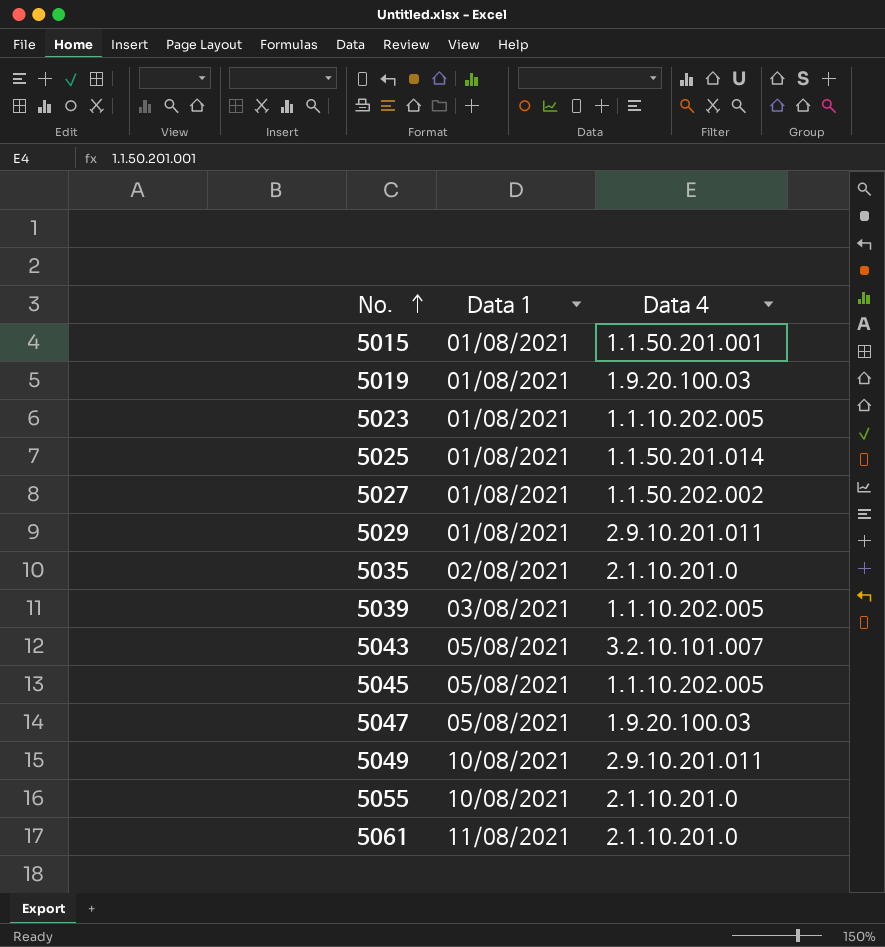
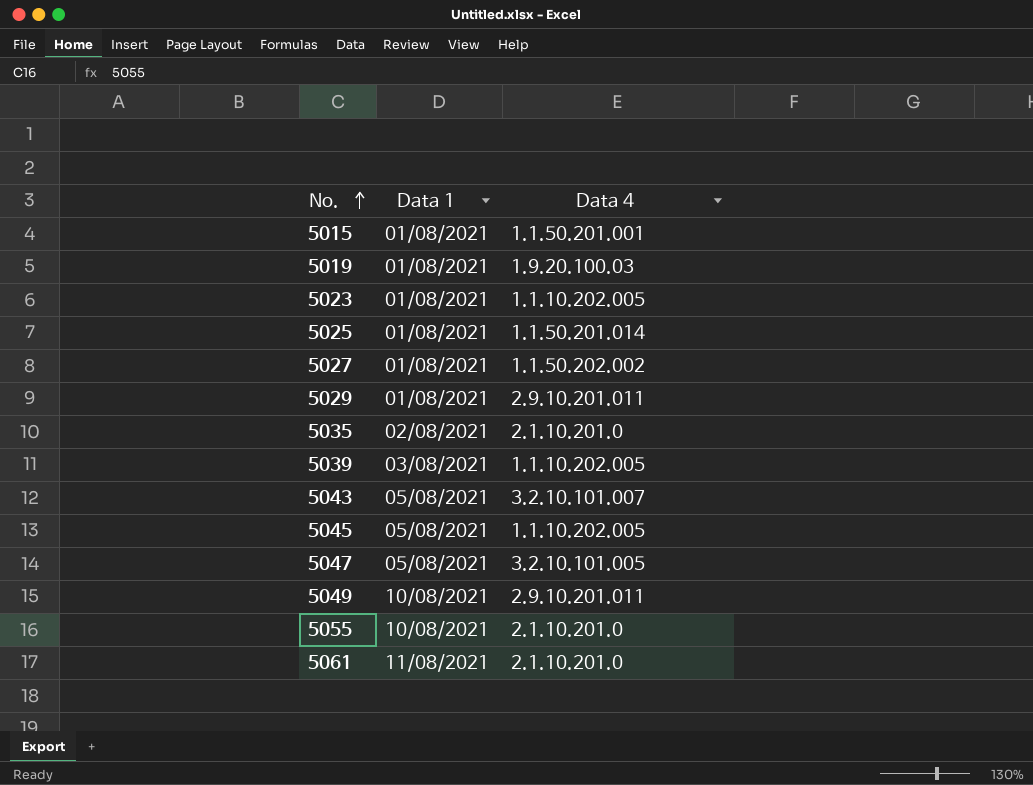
5047 | Data 4: 1.9.20.100.03 -> 3.2.10.101.005

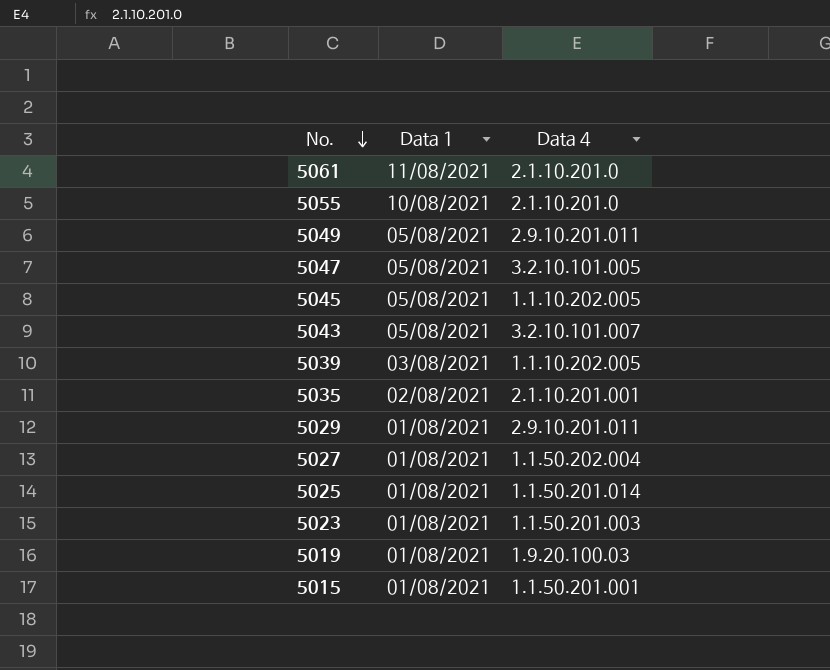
row order: No. ascending -> No. descending
5049 | Data 1: 10/08/2021 -> 05/08/2021
5035 | Data 4: 2.1.10.201.0 -> 2.1.10.201.001
5027 | Data 4: 1.1.50.202.002 -> 1.1.50.202.004
5023 | Data 4: 1.1.10.202.005 -> 1.1.50.201.003

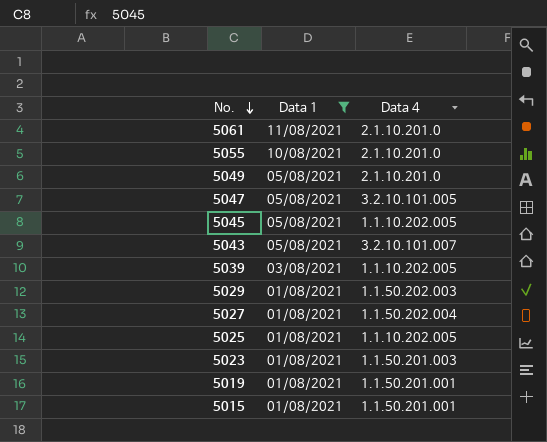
filter: none -> Data 1 != 02/08/2021
5049 | Data 4: 2.9.10.201.011 -> 2.1.10.201.0
5029 | Data 4: 2.9.10.201.011 -> 1.1.50.202.003
5025 | Data 4: 1.1.50.201.014 -> 1.1.10.202.005
5019 | Data 4: 1.9.20.100.03 -> 1.1.50.201.001

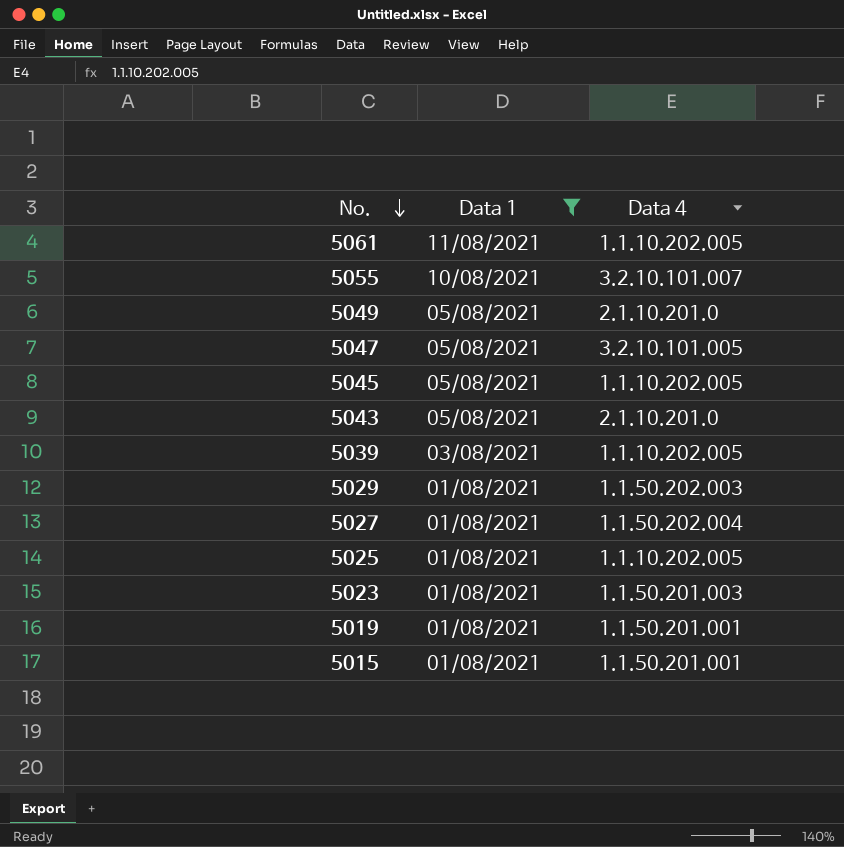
5061 | Data 4: 2.1.10.201.0 -> 1.1.10.202.005
5055 | Data 4: 2.1.10.201.0 -> 3.2.10.101.007
5043 | Data 4: 3.2.10.101.007 -> 2.1.10.201.0

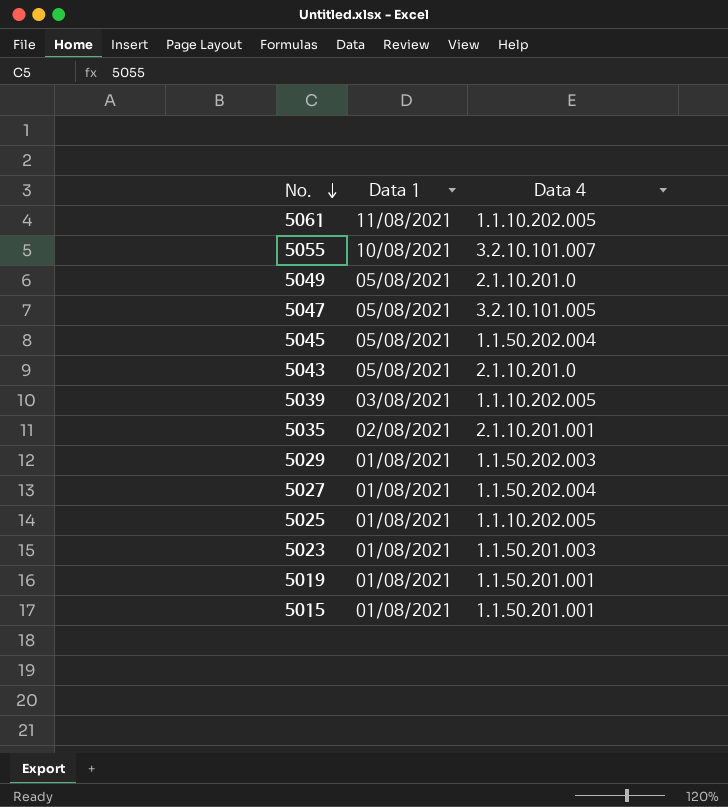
filter: Data 1 != 02/08/2021 -> none
5045 | Data 4: 1.1.10.202.005 -> 1.1.50.202.004

